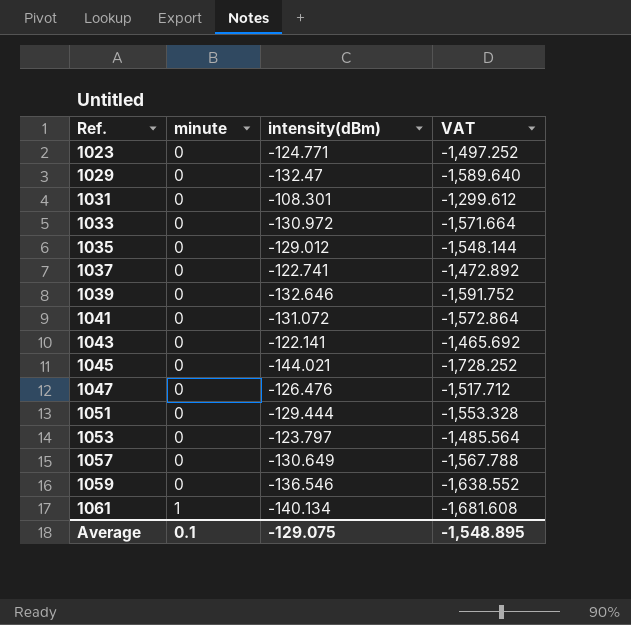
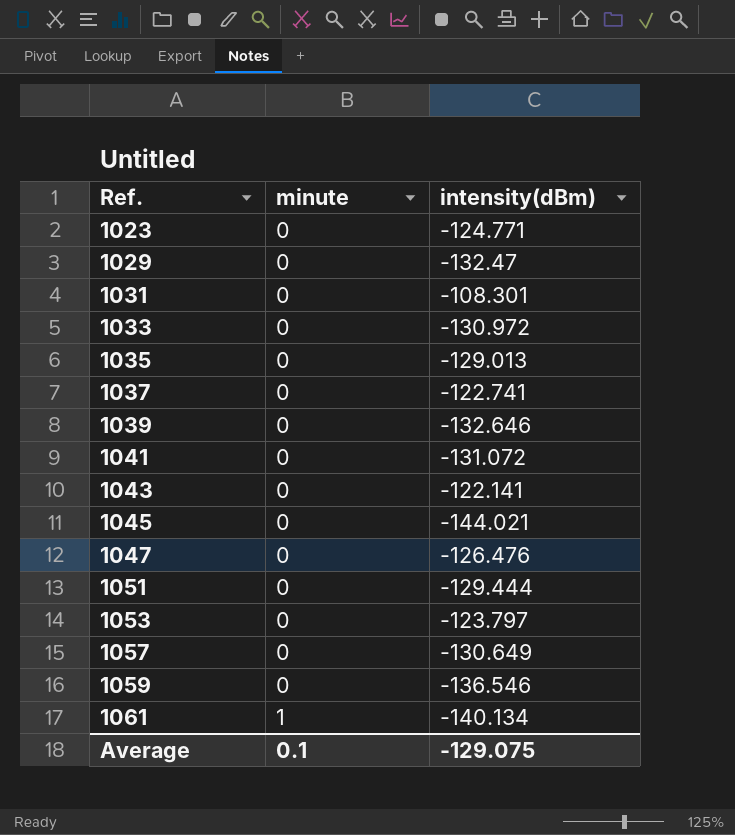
column VAT | formula: [intensity(dBm)] * 12 -> none
1035 | intensity(dBm): -129.012 -> -129.013

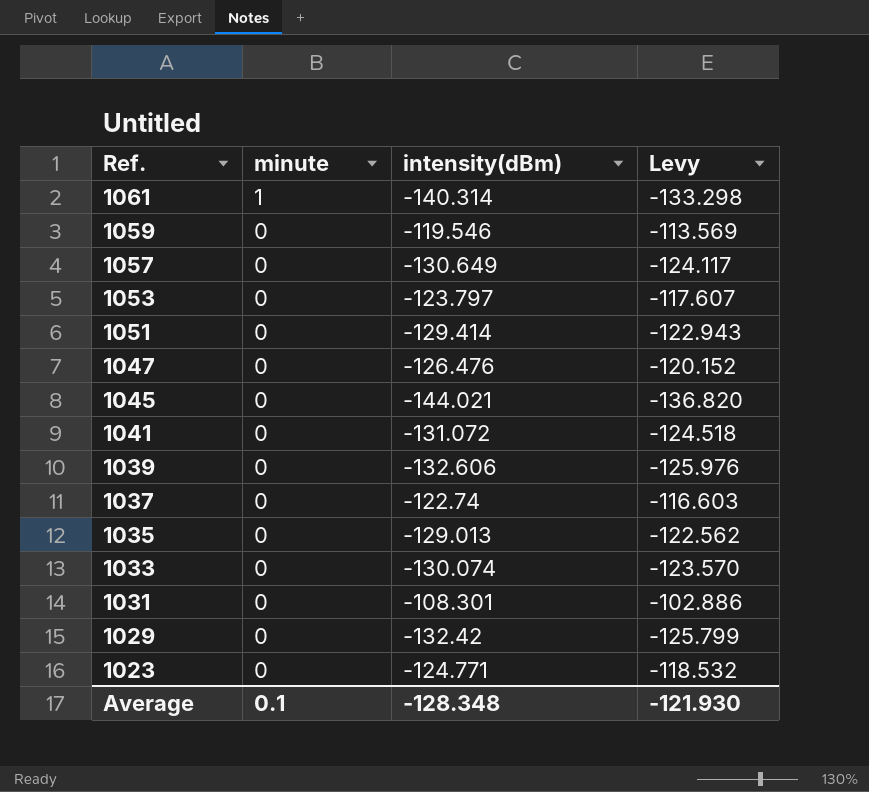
row order: Ref. ascending -> Ref. descending
column Levy | formula: none -> [intensity(dBm)] * 0.95
row 1043: 0 | -122.141 -> none
1061 | intensity(dBm): -140.134 -> -140.314
1059 | intensity(dBm): -136.546 -> -119.546
1051 | intensity(dBm): -129.444 -> -129.414
1039 | intensity(dBm): -132.646 -> -132.606
1037 | intensity(dBm): -122.741 -> -122.74
1033 | intensity(dBm): -130.972 -> -130.074
1029 | intensity(dBm): -132.47 -> -132.42
Average | intensity(dBm): -129.075 -> -128.348

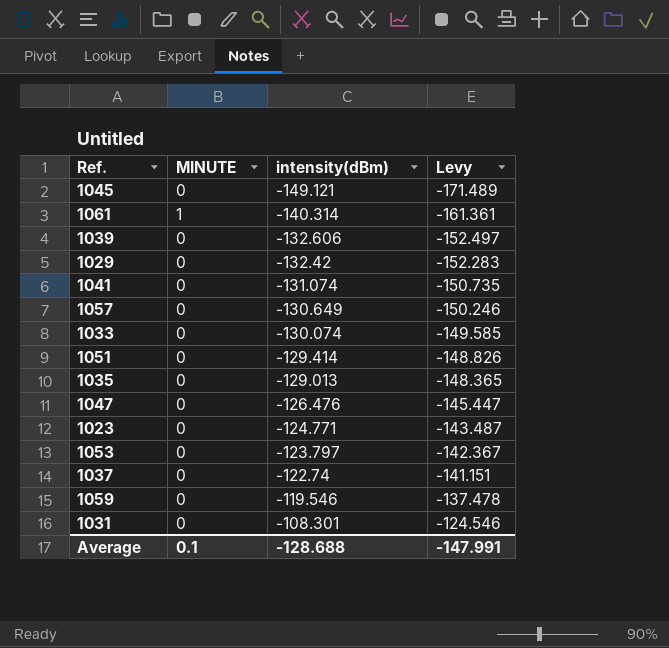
row order: Ref. descending -> intensity(dBm) ascending
column name: minute -> MINUTE
column Levy | formula: [intensity(dBm)] * 0.95 -> [intensity(dBm)] * 1.15
1045 | intensity(dBm): -144.021 -> -149.121
1041 | intensity(dBm): -131.072 -> -131.074
Average | intensity(dBm): -128.348 -> -128.688
Average | Levy: -121.930 -> -147.991

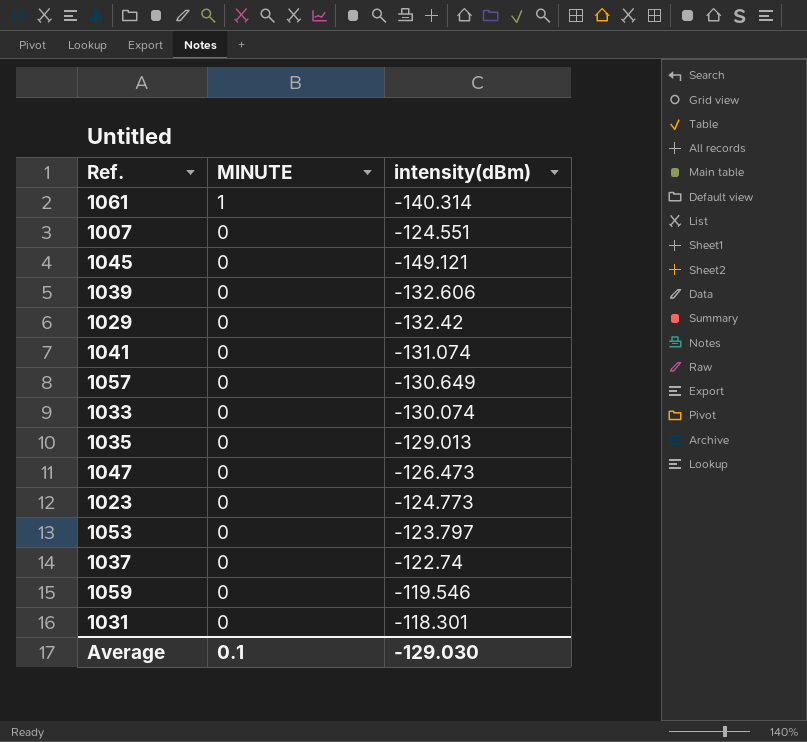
row order: intensity(dBm) ascending -> MINUTE descending
column Levy | formula: [intensity(dBm)] * 1.15 -> none
row 1051: 0 | -129.414 | -148.826 -> none
row 1007: none -> 0 | -124.551
1047 | intensity(dBm): -126.476 -> -126.473
1023 | intensity(dBm): -124.771 -> -124.773
1031 | intensity(dBm): -108.301 -> -118.301
Average | intensity(dBm): -128.688 -> -129.030

